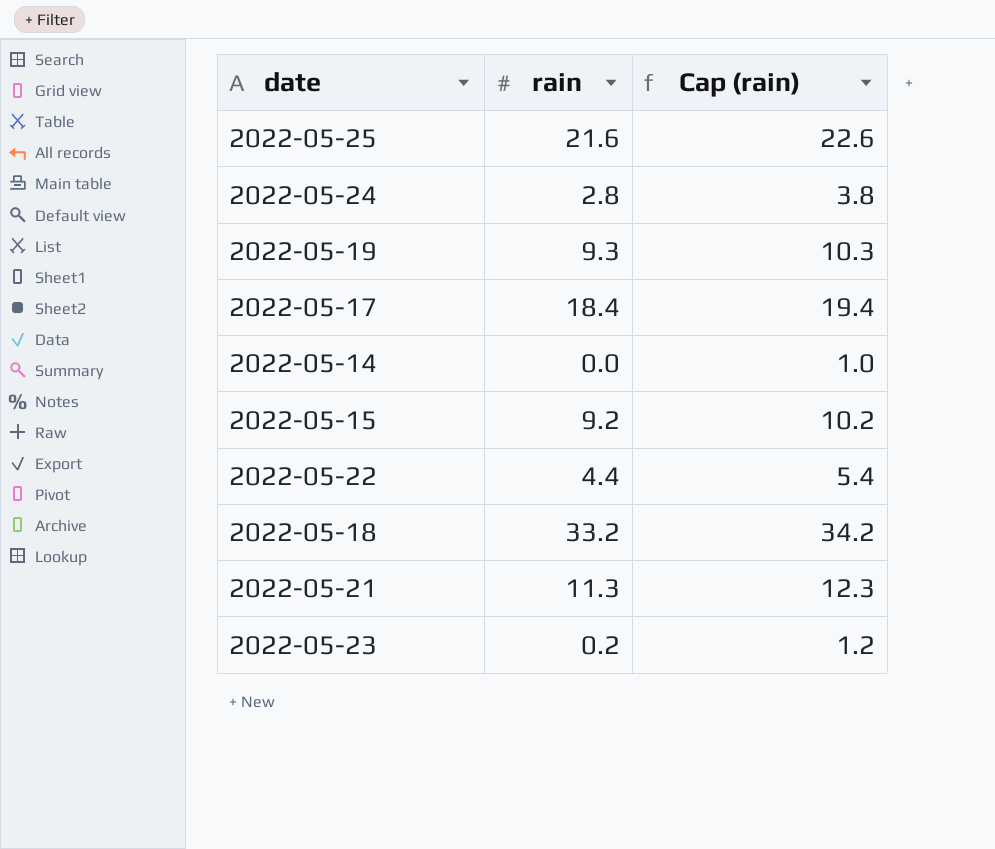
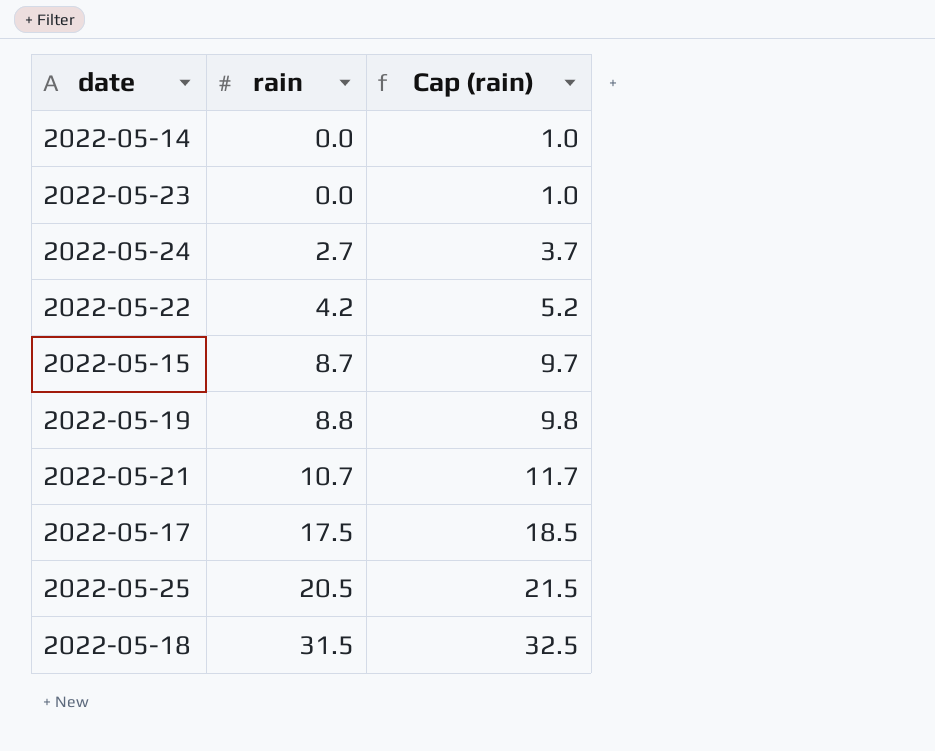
row order: none -> rain ascending
2022-05-23 | rain: 0.2 -> 0.0
2022-05-23 | Cap (rain): 1.2 -> 1.0
2022-05-24 | rain: 2.8 -> 2.7
2022-05-24 | Cap (rain): 3.8 -> 3.7
2022-05-22 | rain: 4.4 -> 4.2
2022-05-22 | Cap (rain): 5.4 -> 5.2
2022-05-15 | rain: 9.2 -> 8.7
2022-05-15 | Cap (rain): 10.2 -> 9.7
2022-05-19 | rain: 9.3 -> 8.8
2022-05-19 | Cap (rain): 10.3 -> 9.8
2022-05-21 | rain: 11.3 -> 10.7
2022-05-21 | Cap (rain): 12.3 -> 11.7
2022-05-17 | rain: 18.4 -> 17.5
2022-05-17 | Cap (rain): 19.4 -> 18.5
2022-05-25 | rain: 21.6 -> 20.5
2022-05-25 | Cap (rain): 22.6 -> 21.5
2022-05-18 | rain: 33.2 -> 31.5
2022-05-18 | Cap (rain): 34.2 -> 32.5

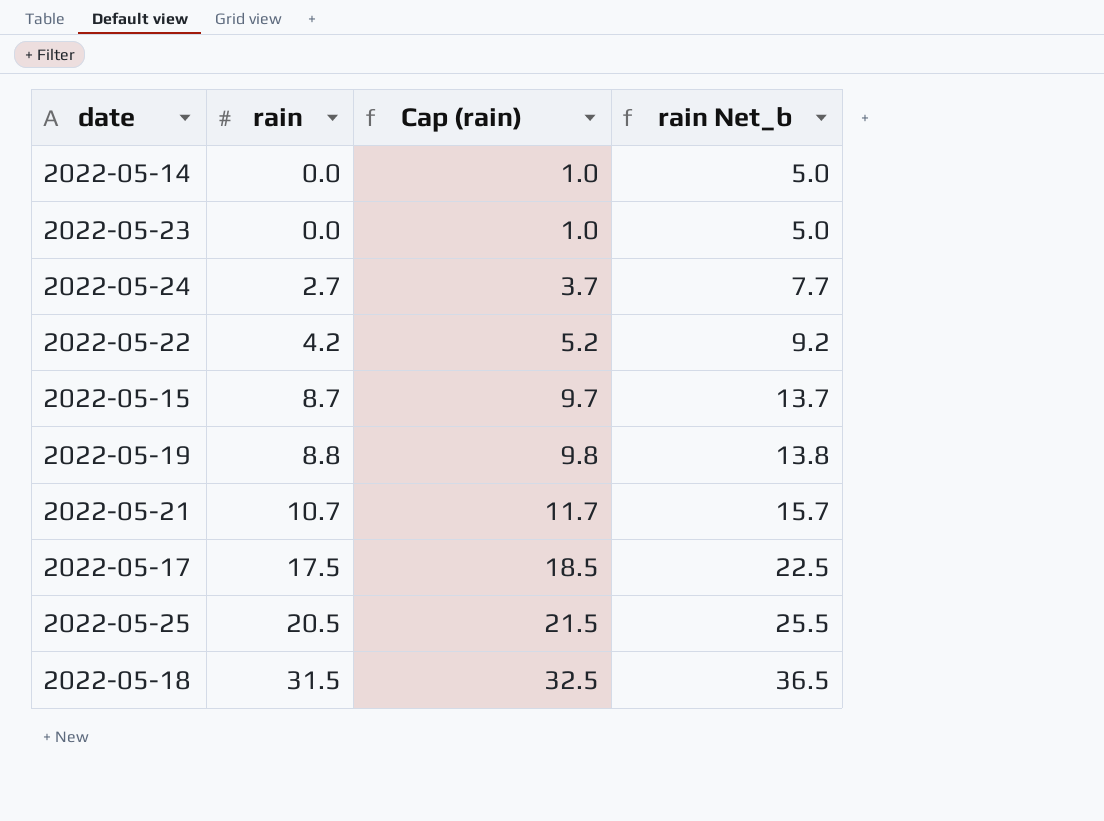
column rain Net_b | formula: none -> [rain] + 5

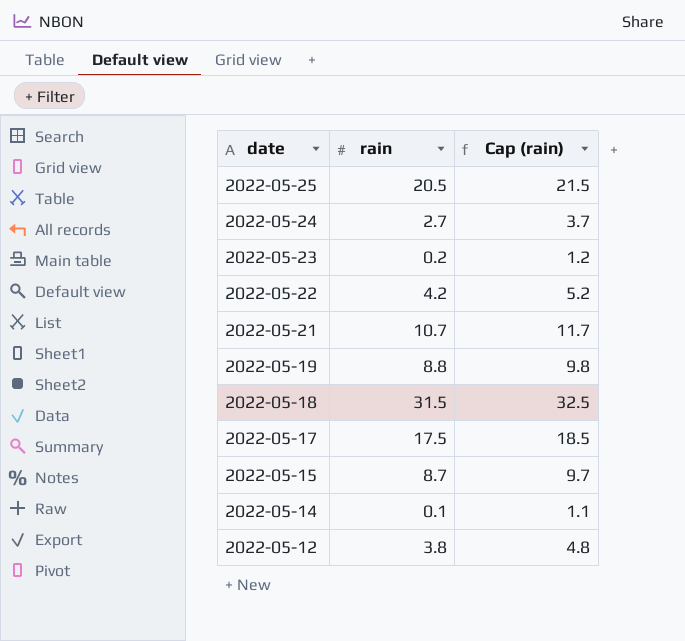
row order: rain ascending -> date descending
column rain Net_b | formula: [rain] + 5 -> none
2022-05-23 | rain: 0.0 -> 0.2
2022-05-23 | Cap (rain): 1.0 -> 1.2
2022-05-14 | rain: 0.0 -> 0.1
2022-05-14 | Cap (rain): 1.0 -> 1.1
row 2022-05-12: none -> 3.8 | 4.8

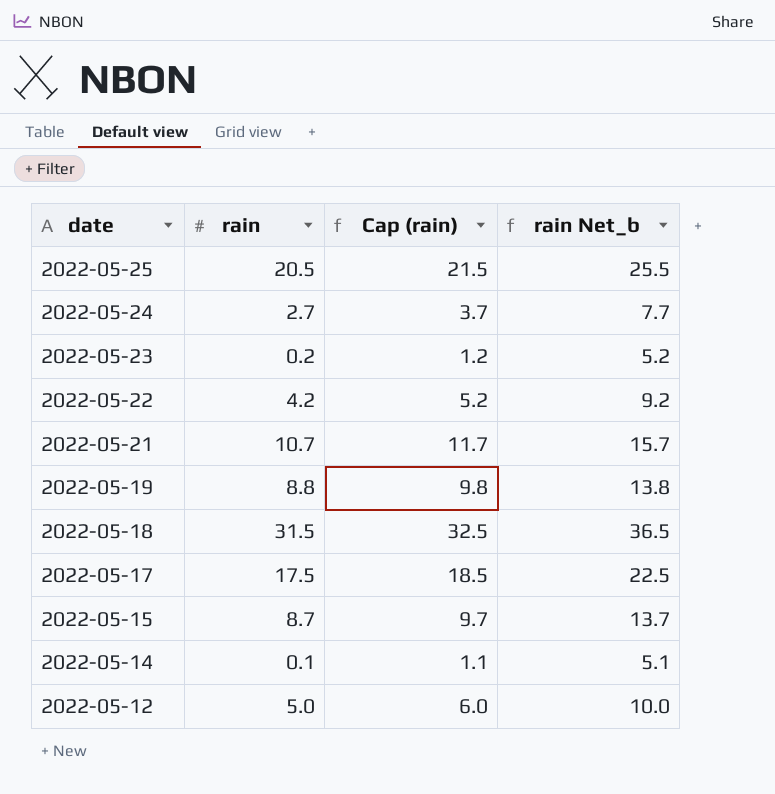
column rain Net_b | formula: none -> [rain] + 5
2022-05-12 | rain: 3.8 -> 5.0
2022-05-12 | Cap (rain): 4.8 -> 6.0

